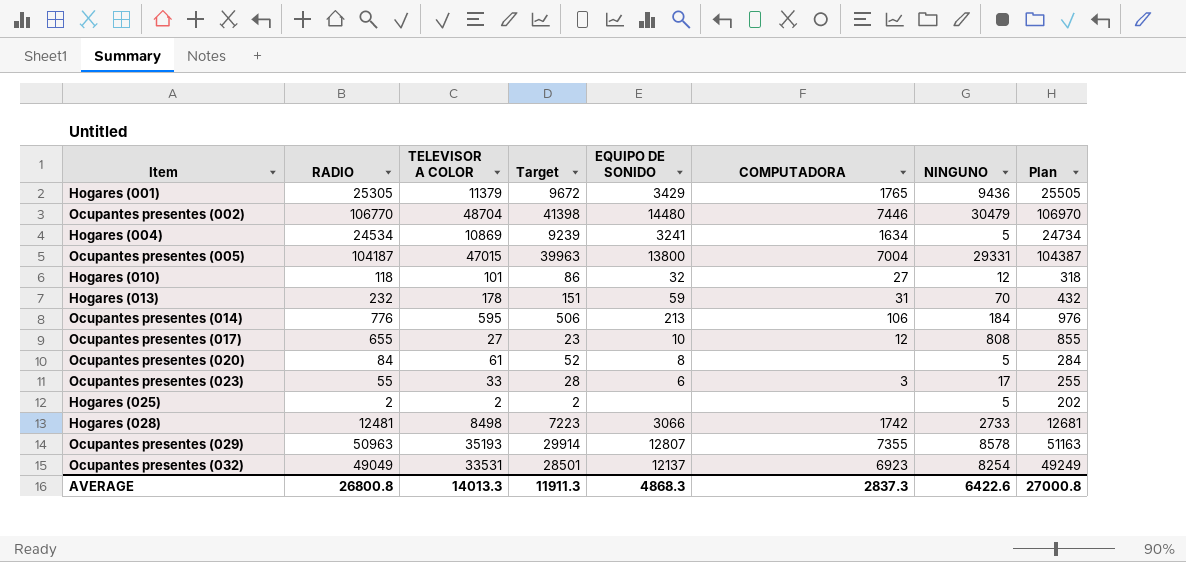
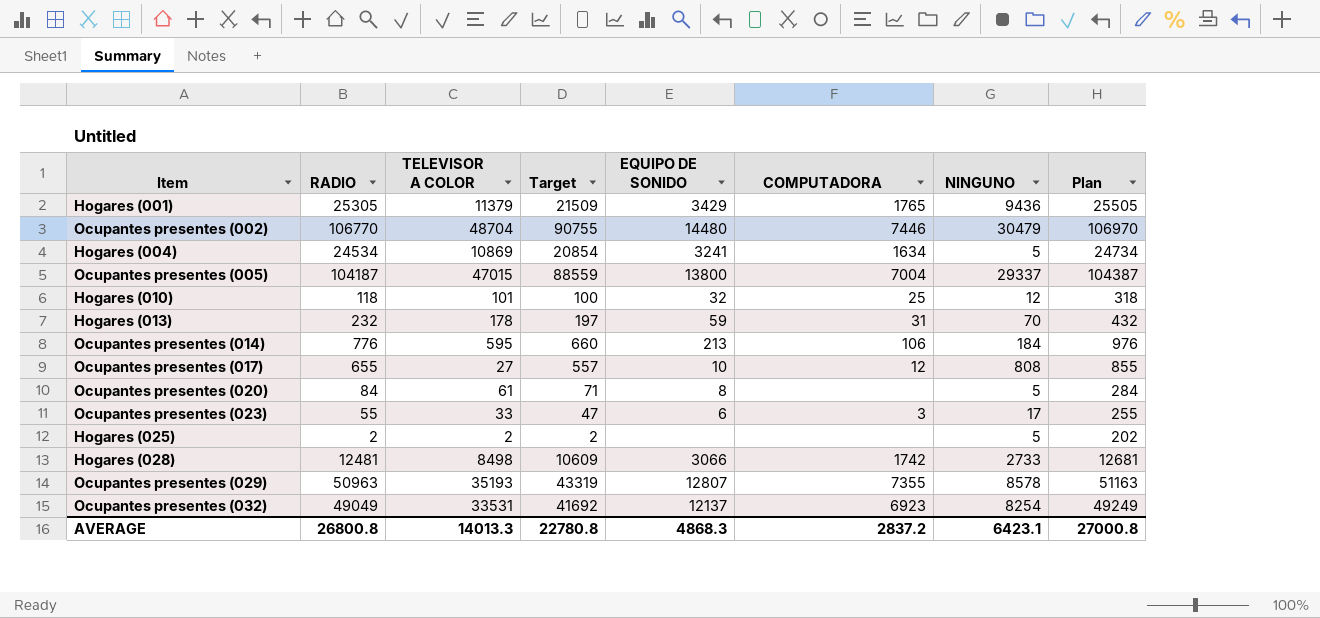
column Target | formula: [TELEVISOR A COLOR] * 0.85 -> [RADIO] * 0.85
Ocupantes presentes (005) | NINGUNO: 29331 -> 29337
Hogares (010) | COMPUTADORA: 27 -> 25
AVERAGE | Target: 11911.3 -> 22780.8
AVERAGE | COMPUTADORA: 2837.3 -> 2837.2
AVERAGE | NINGUNO: 6422.6 -> 6423.1

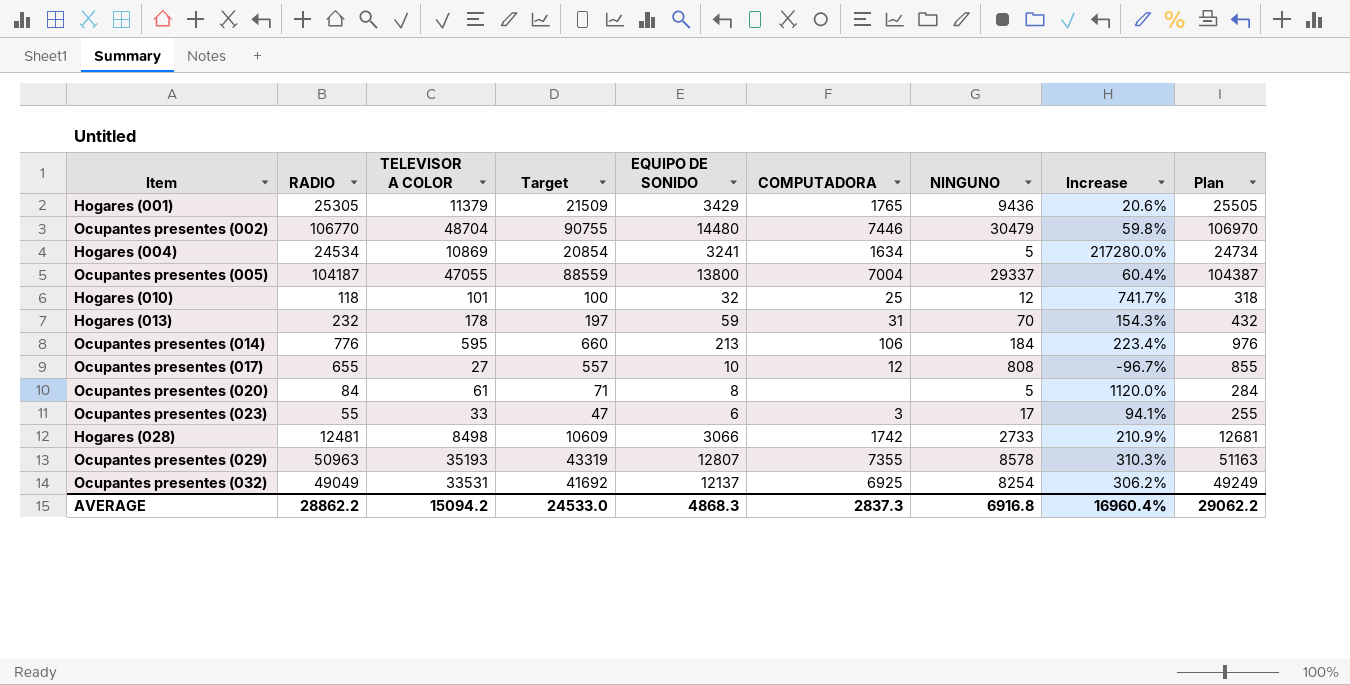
column Increase | formula: none -> ([TELEVISOR A COLOR] - [NINGUNO]) / [NINGUNO]
row Hogares (025): 2 | 2 | 2 | none | none | 5 | 202 -> none
Ocupantes presentes (005) | TELEVISOR A COLOR: 47015 -> 47055
Ocupantes presentes (032) | COMPUTADORA: 6923 -> 6925
AVERAGE | RADIO: 26800.8 -> 28862.2
AVERAGE | TELEVISOR A COLOR: 14013.3 -> 15094.2
AVERAGE | Target: 22780.8 -> 24533.0
AVERAGE | COMPUTADORA: 2837.2 -> 2837.3
AVERAGE | NINGUNO: 6423.1 -> 6916.8
AVERAGE | Plan: 27000.8 -> 29062.2

